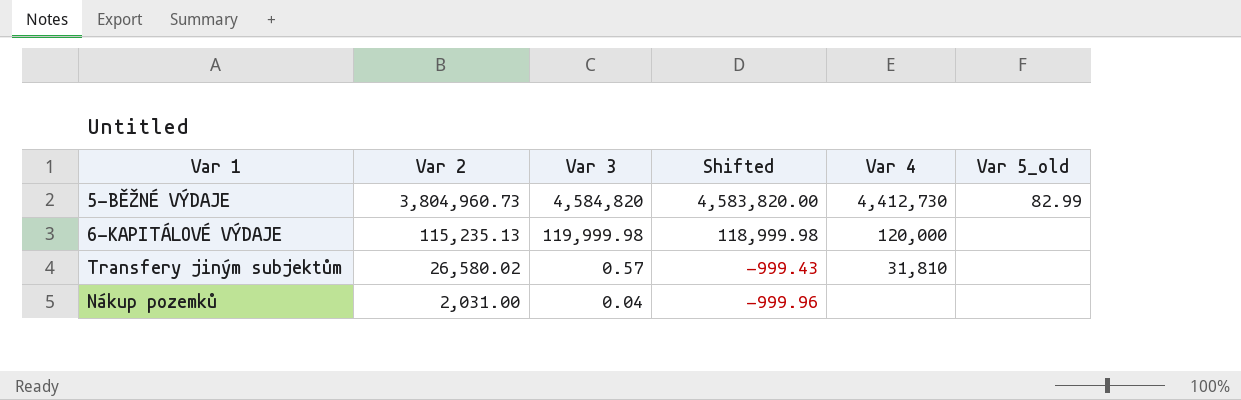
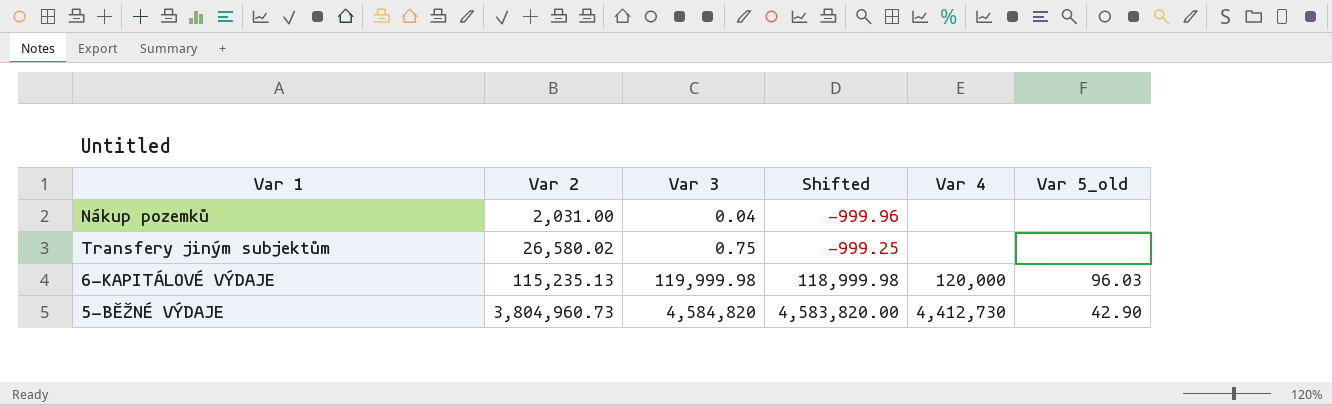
row order: Var 2 descending -> Var 2 ascending
Transfery jiným subjektům | Var 3: 0.57 -> 0.75
Transfery jiným subjektům | Shifted: -999.43 -> -999.25
Transfery jiným subjektům | Var 4: 31,810 -> none
6-KAPITÁLOVÉ VÝDAJE | Var 5_old: none -> 96.03
5-BĚŽNÉ VÝDAJE | Var 5_old: 82.99 -> 42.90

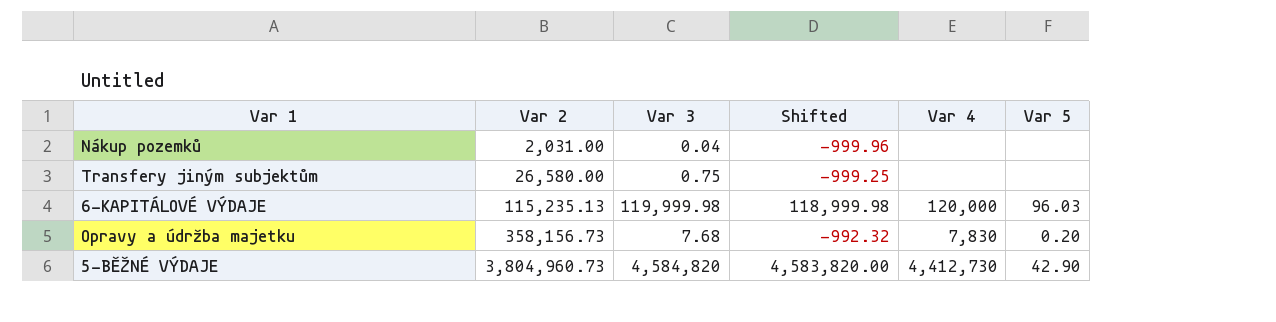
column name: Var 5_old -> Var 5
Transfery jiným subjektům | Var 2: 26,580.02 -> 26,580.00
row Opravy a údržba majetku: none -> 358,156.73 | 7.68 | -992.32 | 7,830 | 0.20

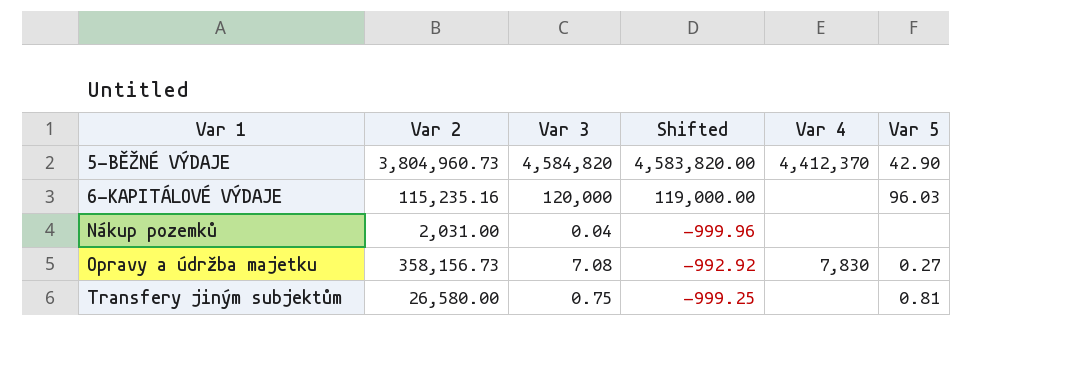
row order: Var 2 ascending -> Var 1 ascending
5-BĚŽNÉ VÝDAJE | Var 4: 4,412,730 -> 4,412,370
6-KAPITÁLOVÉ VÝDAJE | Var 2: 115,235.13 -> 115,235.16
6-KAPITÁLOVÉ VÝDAJE | Var 3: 119,999.98 -> 120,000
6-KAPITÁLOVÉ VÝDAJE | Shifted: 118,999.98 -> 119,000.00
6-KAPITÁLOVÉ VÝDAJE | Var 4: 120,000 -> none
Opravy a údržba majetku | Var 3: 7.68 -> 7.08
Opravy a údržba majetku | Shifted: -992.32 -> -992.92
Opravy a údržba majetku | Var 5: 0.20 -> 0.27
Transfery jiným subjektům | Var 5: none -> 0.81

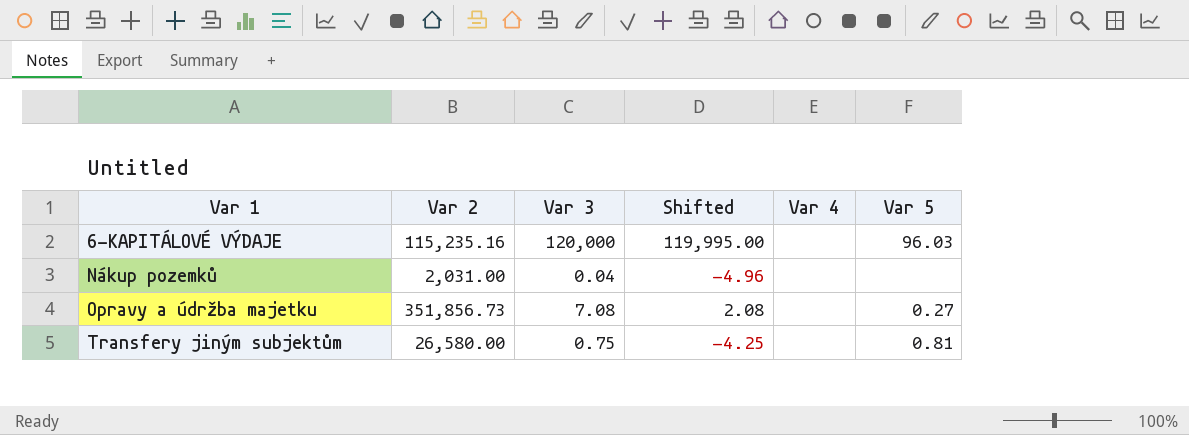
column Shifted | formula: [Var 3] - 1000 -> [Var 3] - 5
row 5-BĚŽNÉ VÝDAJE: 3,804,960.73 | 4,584,820 | 4,583,820.00 | 4,412,370 | 42.90 -> none
Opravy a údržba majetku | Var 2: 358,156.73 -> 351,856.73
Opravy a údržba majetku | Var 4: 7,830 -> none

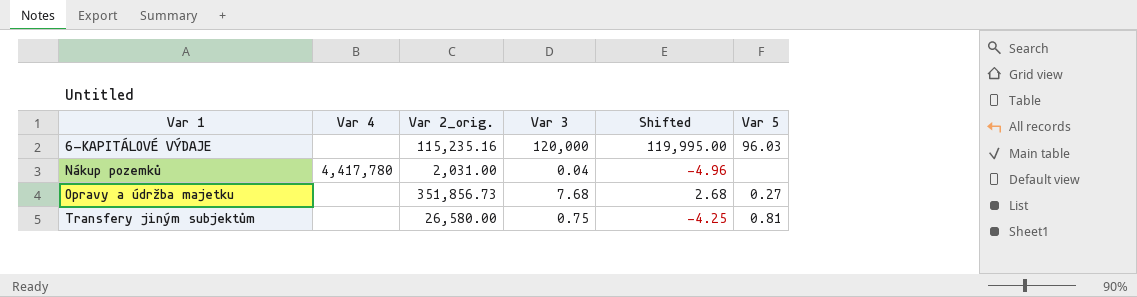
column Var 4 | position: 5 -> 2
column name: Var 2 -> Var 2_orig.
Nákup pozemků | Var 4: none -> 4,417,780
Opravy a údržba majetku | Var 3: 7.08 -> 7.68
Opravy a údržba majetku | Shifted: 2.08 -> 2.68

